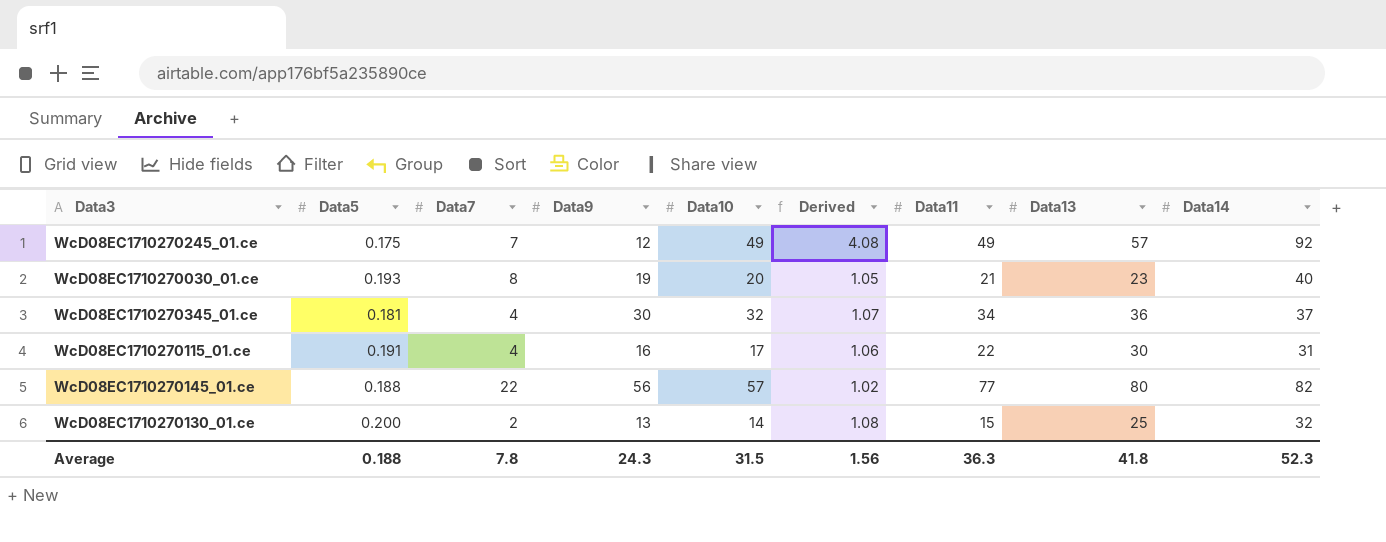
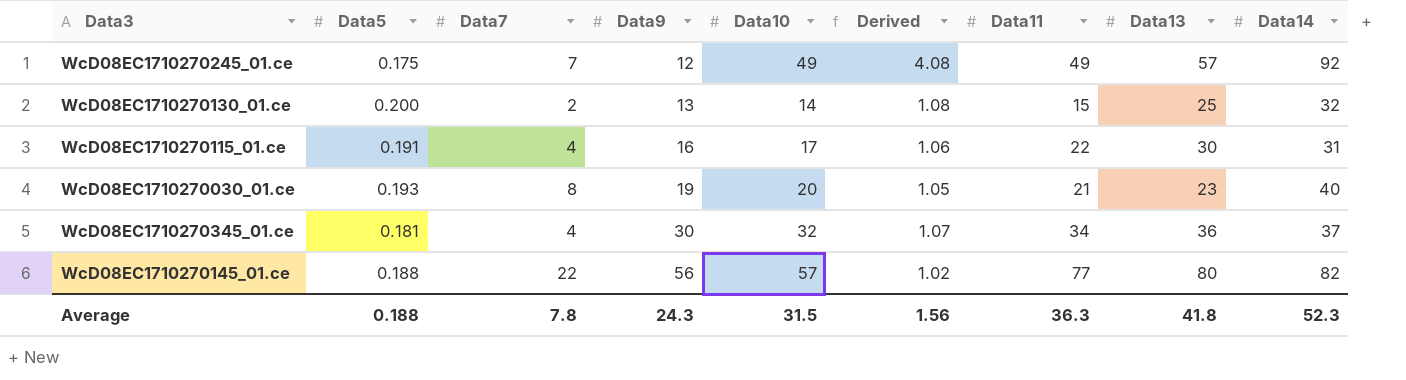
row order: none -> Data9 ascending

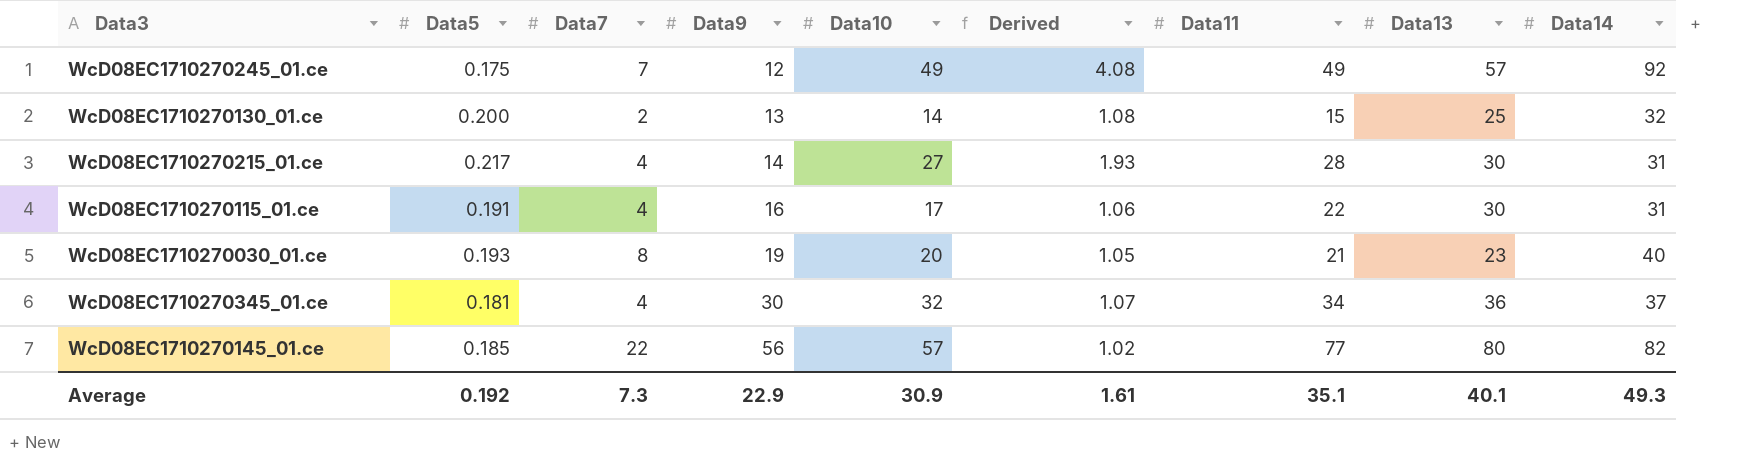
row WcD08EC1710270215_01.ce: none -> 0.217 | 4 | 14 | 27 | 1.93 | 28 | 30 | 31
WcD08EC1710270145_01.ce | Data5: 0.188 -> 0.185
Average | Data5: 0.188 -> 0.192
Average | Data7: 7.8 -> 7.3
Average | Data9: 24.3 -> 22.9
Average | Data10: 31.5 -> 30.9
Average | Derived: 1.56 -> 1.61
Average | Data11: 36.3 -> 35.1
Average | Data13: 41.8 -> 40.1
Average | Data14: 52.3 -> 49.3

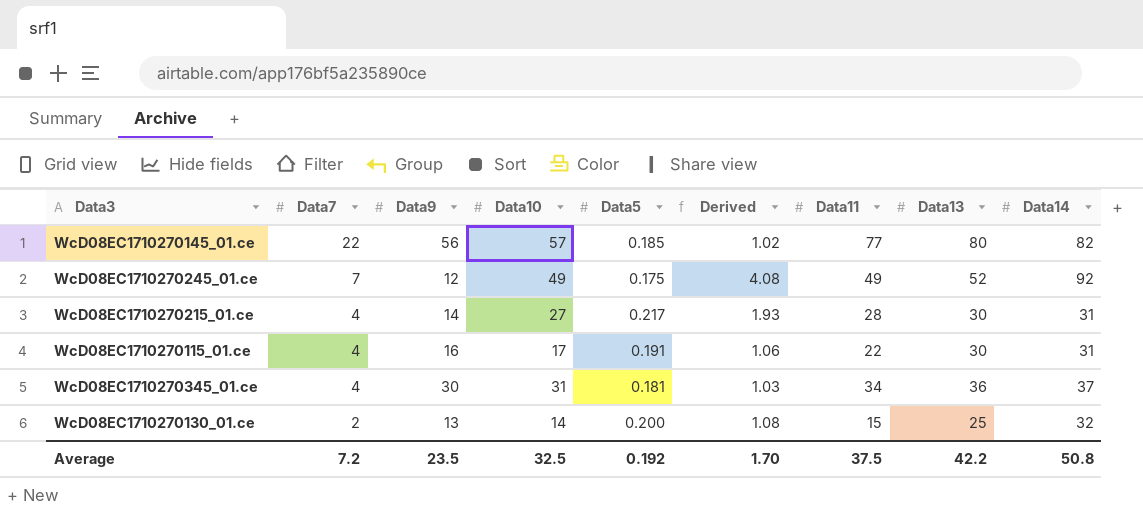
row order: Data9 ascending -> Data7 descending
column Data5 | position: 2 -> 5
row WcD08EC1710270030_01.ce: 0.193 | 8 | 19 | 20 | 1.05 | 21 | 23 | 40 -> none
WcD08EC1710270245_01.ce | Data13: 57 -> 52
WcD08EC1710270345_01.ce | Data10: 32 -> 31
WcD08EC1710270345_01.ce | Derived: 1.07 -> 1.03
Average | Data7: 7.3 -> 7.2
Average | Data9: 22.9 -> 23.5
Average | Data10: 30.9 -> 32.5
Average | Derived: 1.61 -> 1.70
Average | Data11: 35.1 -> 37.5
Average | Data13: 40.1 -> 42.2
Average | Data14: 49.3 -> 50.8

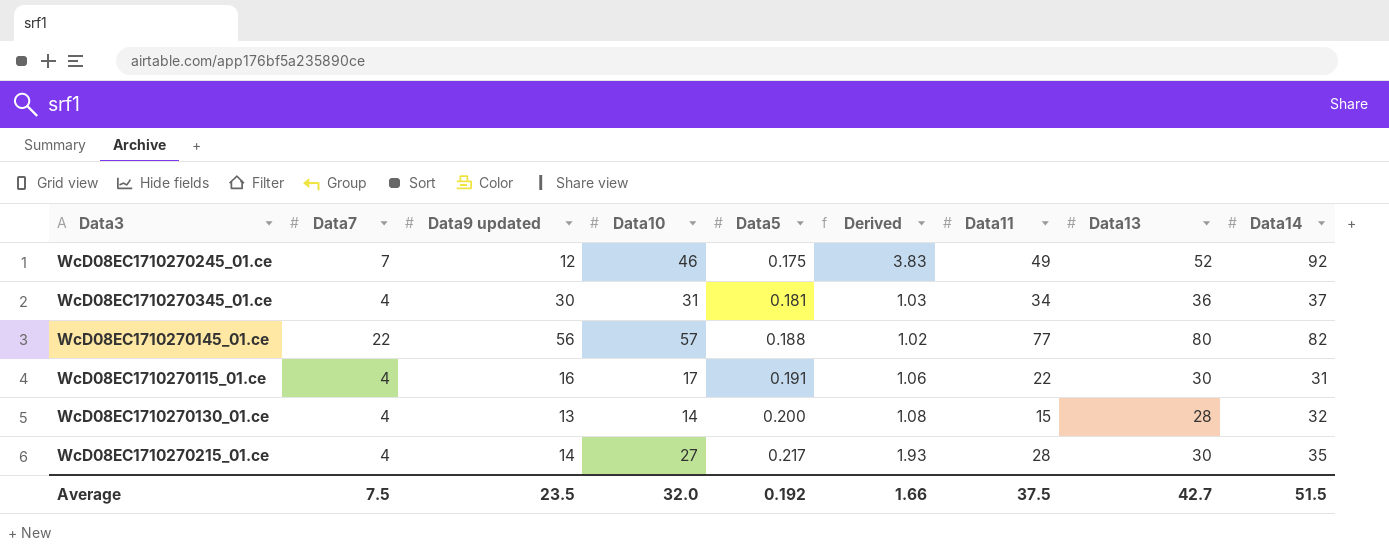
row order: Data7 descending -> Data5 ascending
column name: Data9 -> Data9 updated
WcD08EC1710270245_01.ce | Data10: 49 -> 46
WcD08EC1710270245_01.ce | Derived: 4.08 -> 3.83
WcD08EC1710270145_01.ce | Data5: 0.185 -> 0.188
WcD08EC1710270130_01.ce | Data7: 2 -> 4
WcD08EC1710270130_01.ce | Data13: 25 -> 28
WcD08EC1710270215_01.ce | Data14: 31 -> 35
Average | Data7: 7.2 -> 7.5
Average | Data10: 32.5 -> 32.0
Average | Derived: 1.70 -> 1.66
Average | Data13: 42.2 -> 42.7
Average | Data14: 50.8 -> 51.5

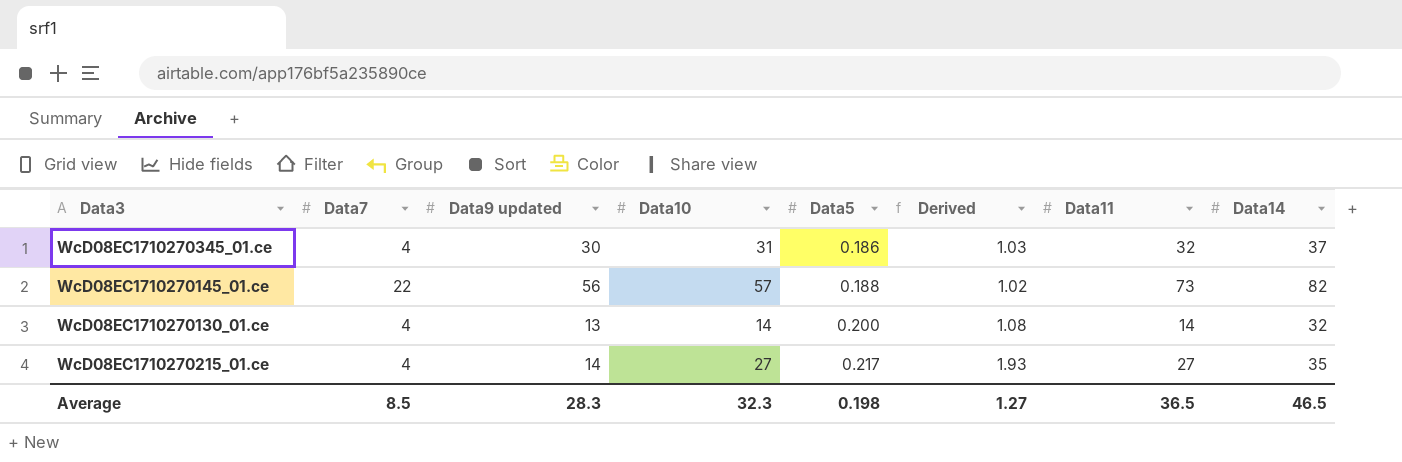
column Data13 | position: 8 -> none
row WcD08EC1710270245_01.ce: 7 | 12 | 46 | 0.175 | 3.83 | 49 | 52 | 92 -> none
row WcD08EC1710270115_01.ce: 4 | 16 | 17 | 0.191 | 1.06 | 22 | 30 | 31 -> none
WcD08EC1710270345_01.ce | Data5: 0.181 -> 0.186
WcD08EC1710270345_01.ce | Data11: 34 -> 32
WcD08EC1710270145_01.ce | Data11: 77 -> 73
WcD08EC1710270130_01.ce | Data11: 15 -> 14
WcD08EC1710270215_01.ce | Data11: 28 -> 27
Average | Data7: 7.5 -> 8.5
Average | Data9 updated: 23.5 -> 28.3
Average | Data10: 32.0 -> 32.3
Average | Data5: 0.192 -> 0.198
Average | Derived: 1.66 -> 1.27
Average | Data11: 37.5 -> 36.5
Average | Data14: 51.5 -> 46.5

